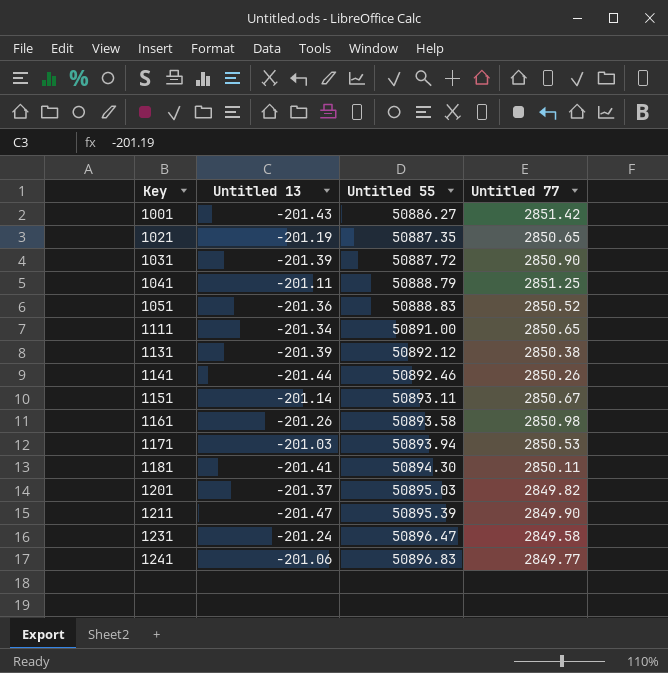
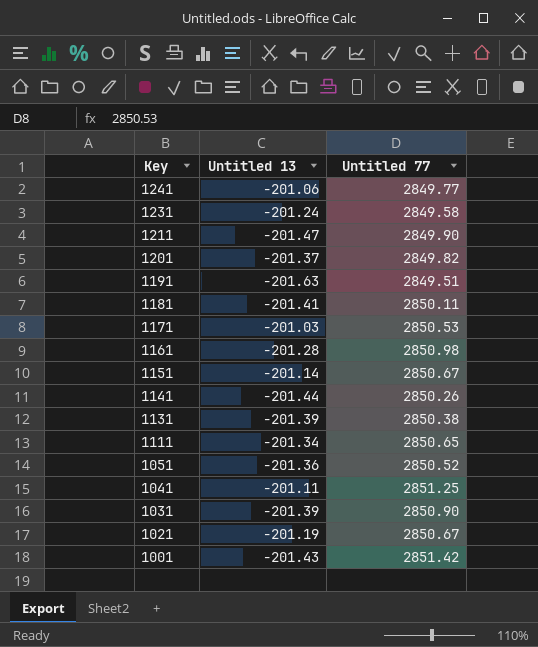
row order: Key ascending -> Key descending
column Untitled 55 | position: 3 -> none
row 1191: none -> -201.63 | 2849.51
1161 | Untitled 13: -201.26 -> -201.28
1021 | Untitled 77: 2850.65 -> 2850.67

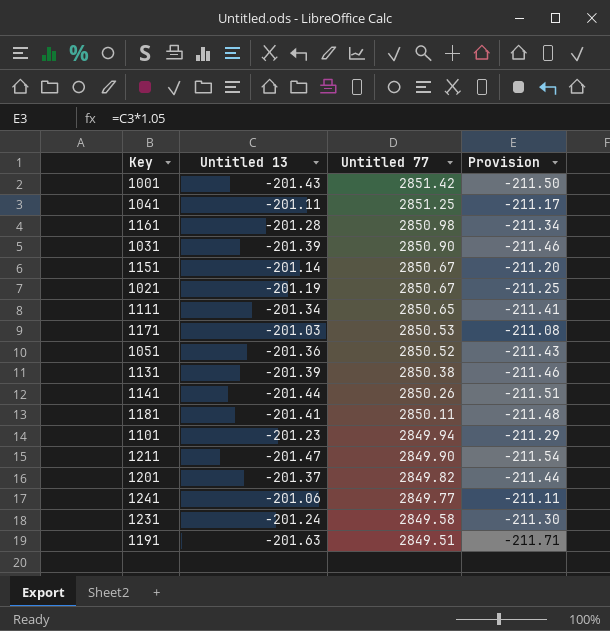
row order: Key descending -> Untitled 77 descending
column Provision | formula: none -> [Untitled 13] * 1.05
row 1101: none -> -201.23 | 2849.94 | -211.29

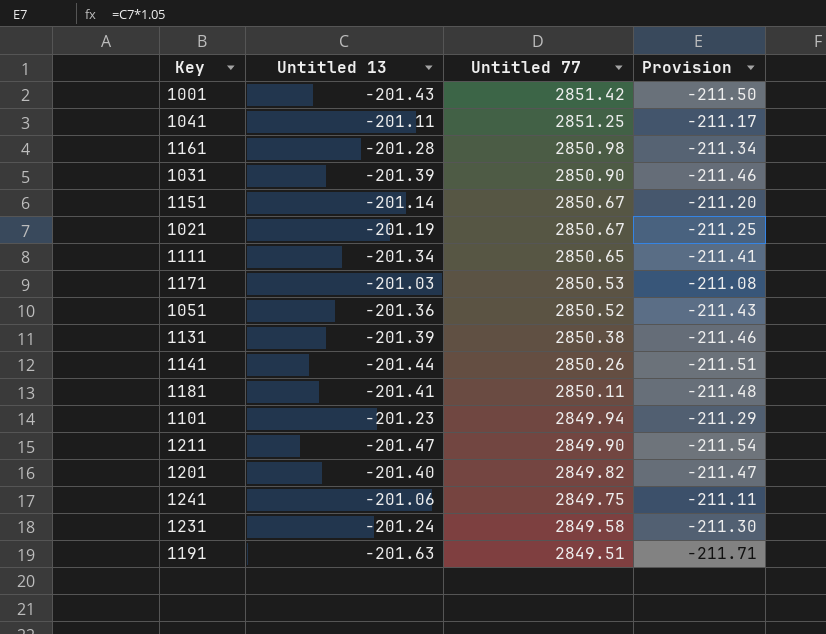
1201 | Untitled 13: -201.37 -> -201.40
1201 | Provision: -211.44 -> -211.47
1241 | Untitled 77: 2849.77 -> 2849.75

